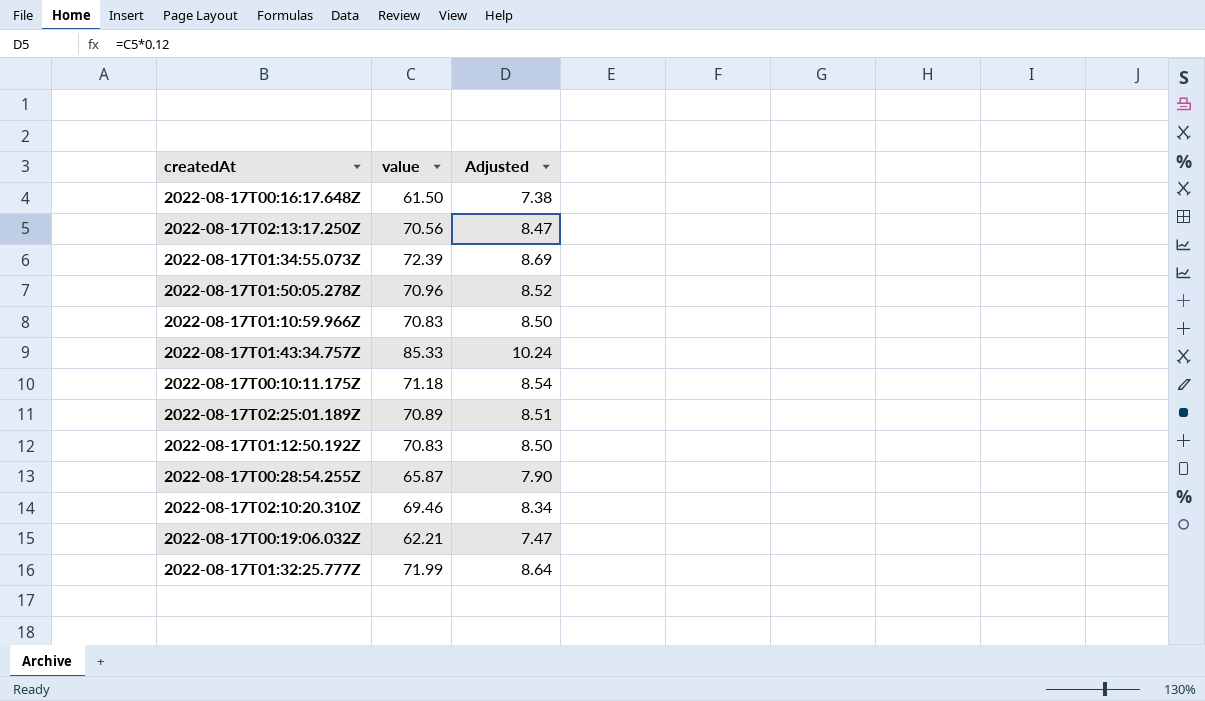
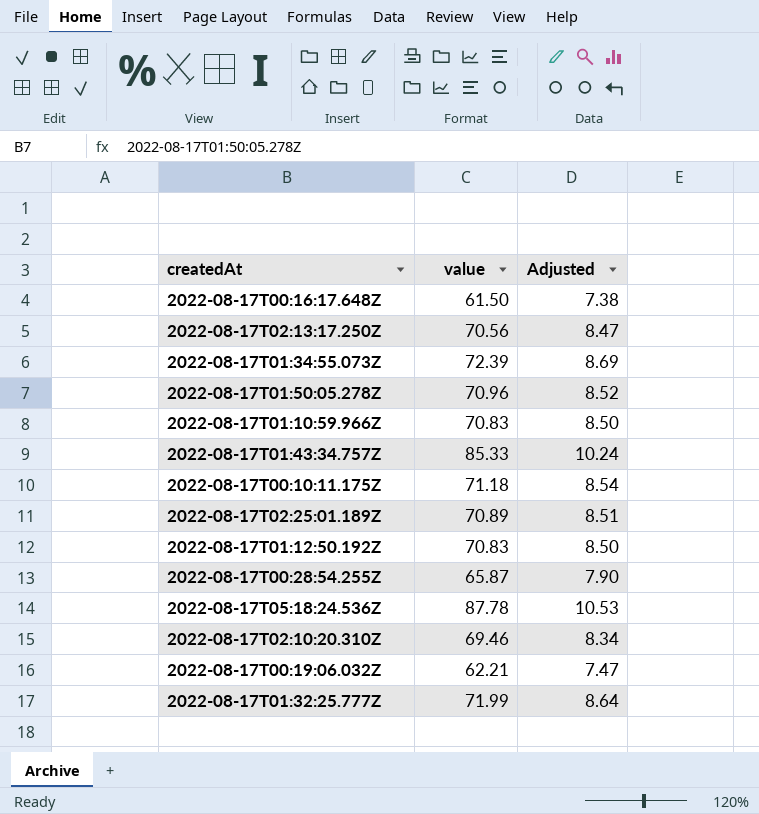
row 2022-08-17T05:18:24.536Z: none -> 87.78 | 10.53

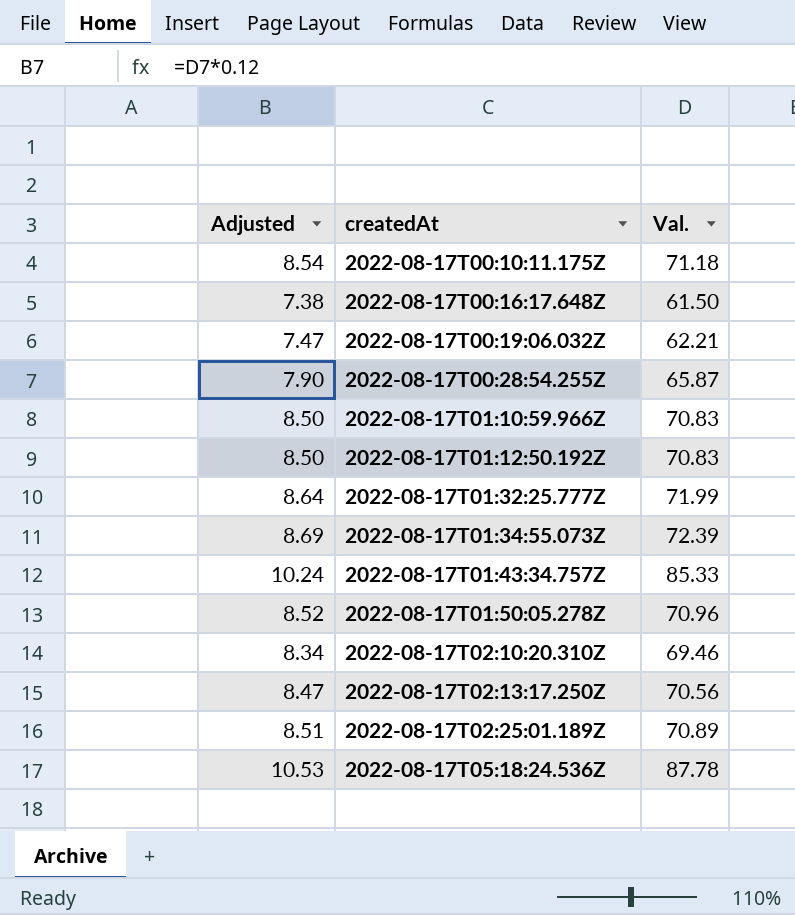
row order: none -> createdAt ascending
column Adjusted | position: 3 -> 1
column name: value -> Val.

